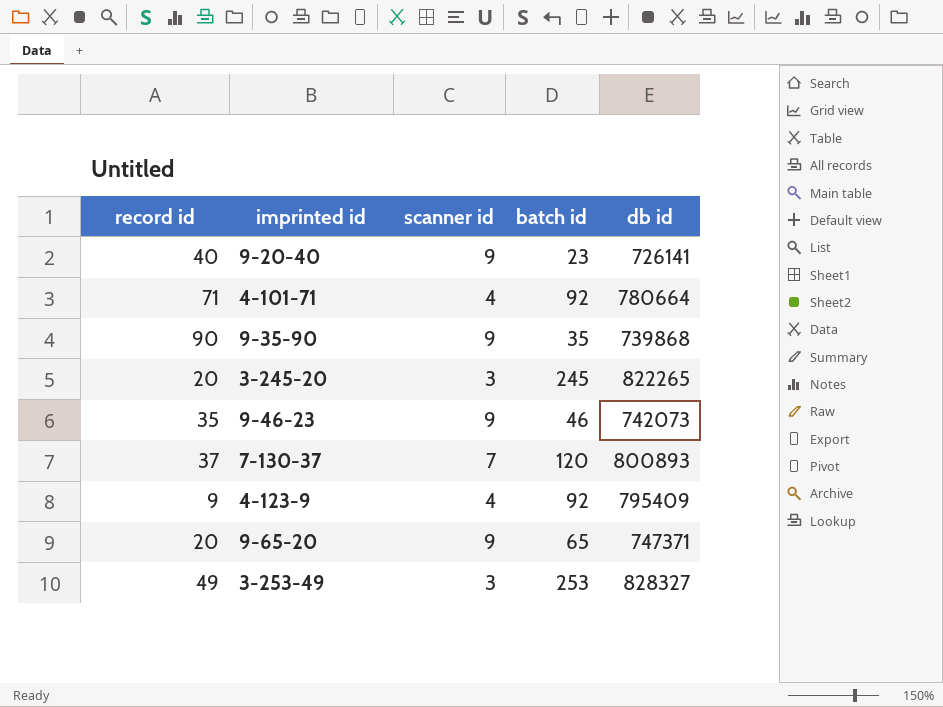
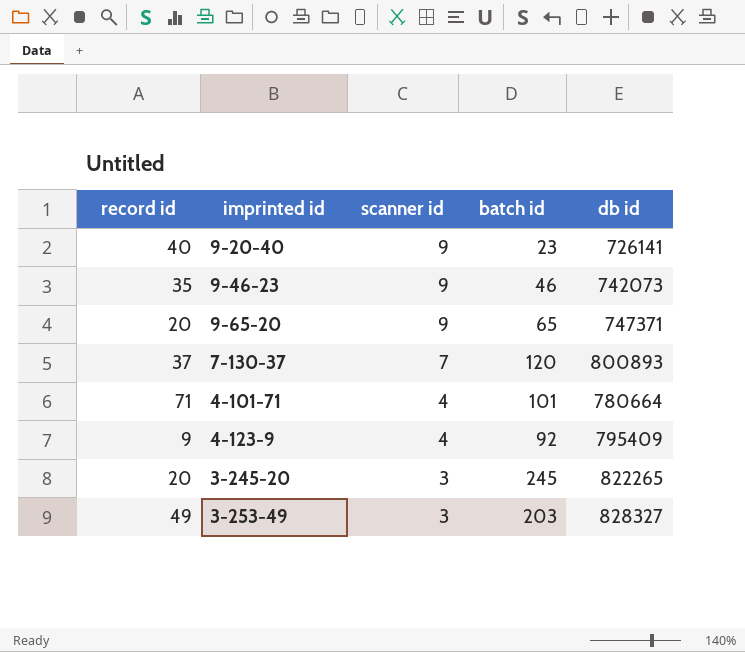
row order: none -> scanner id descending
row 9-35-90: 90 | 9 | 35 | 739868 -> none
4-101-71 | batch id: 92 -> 101
3-253-49 | batch id: 253 -> 203

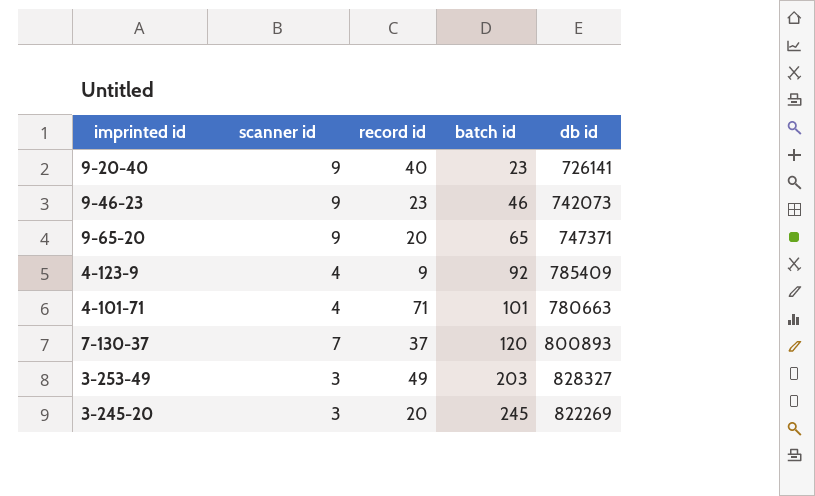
row order: scanner id descending -> batch id ascending
column record id | position: 1 -> 3
9-46-23 | record id: 35 -> 23
4-123-9 | db id: 795409 -> 785409
4-101-71 | db id: 780664 -> 780663
3-245-20 | db id: 822265 -> 822269

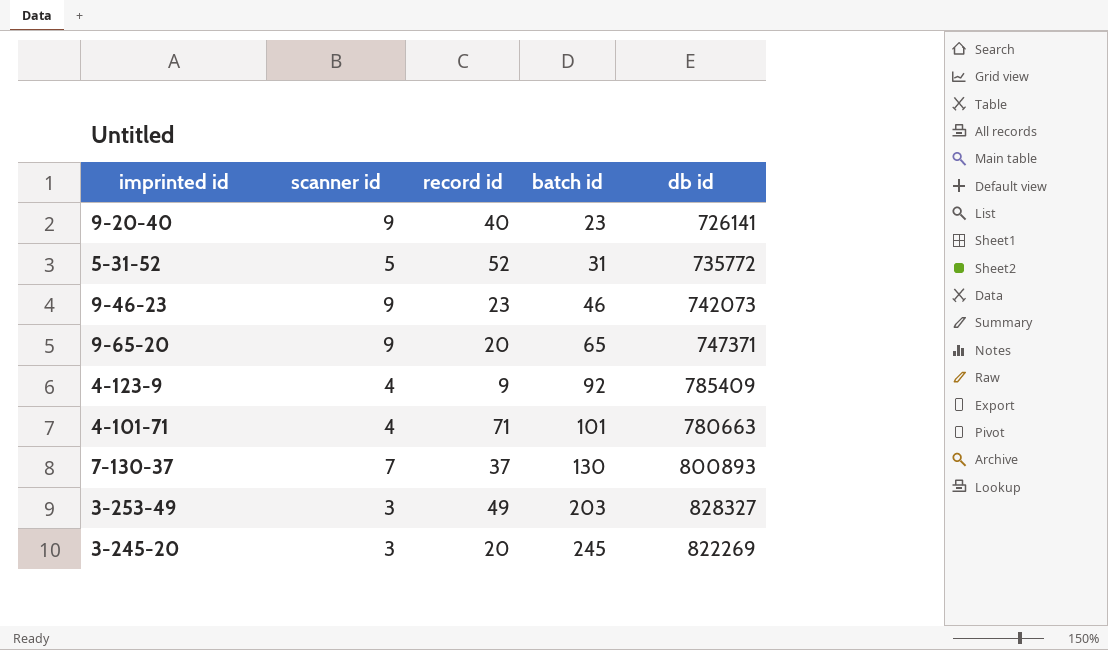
row 5-31-52: none -> 5 | 52 | 31 | 735772
7-130-37 | batch id: 120 -> 130

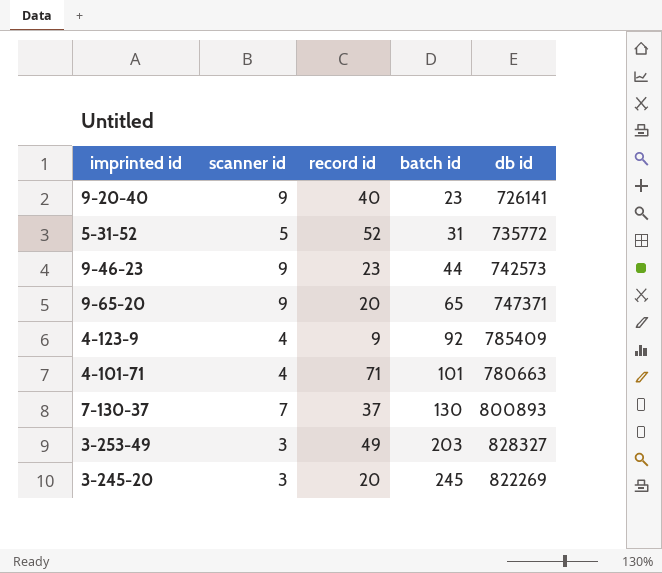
9-46-23 | batch id: 46 -> 44
9-46-23 | db id: 742073 -> 742573

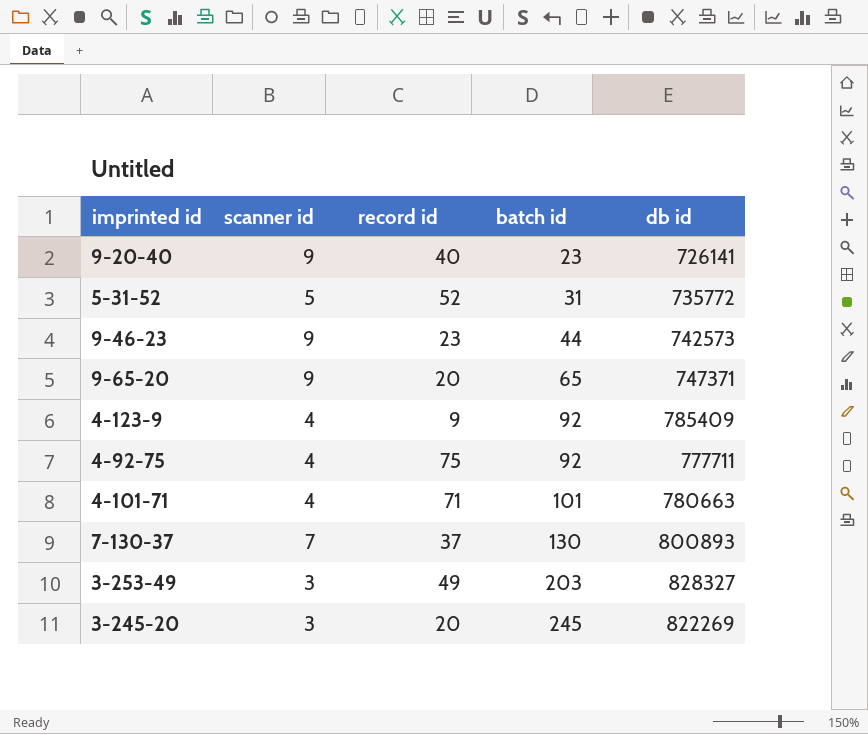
row 4-92-75: none -> 4 | 75 | 92 | 777711

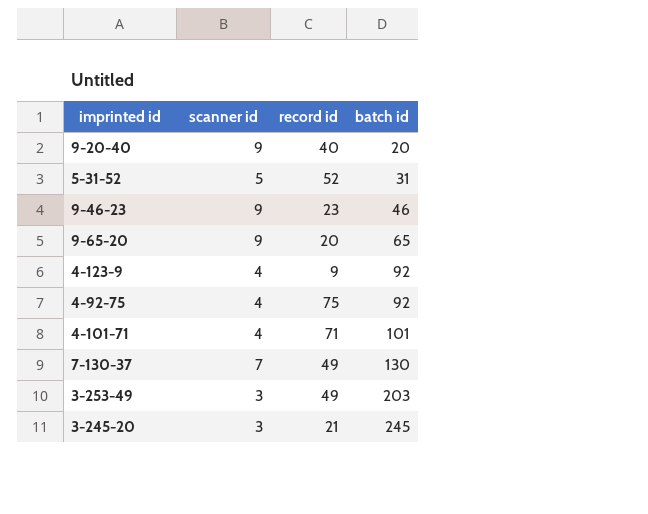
column db id | position: 5 -> none
9-20-40 | batch id: 23 -> 20
9-46-23 | batch id: 44 -> 46
7-130-37 | record id: 37 -> 49
3-245-20 | record id: 20 -> 21

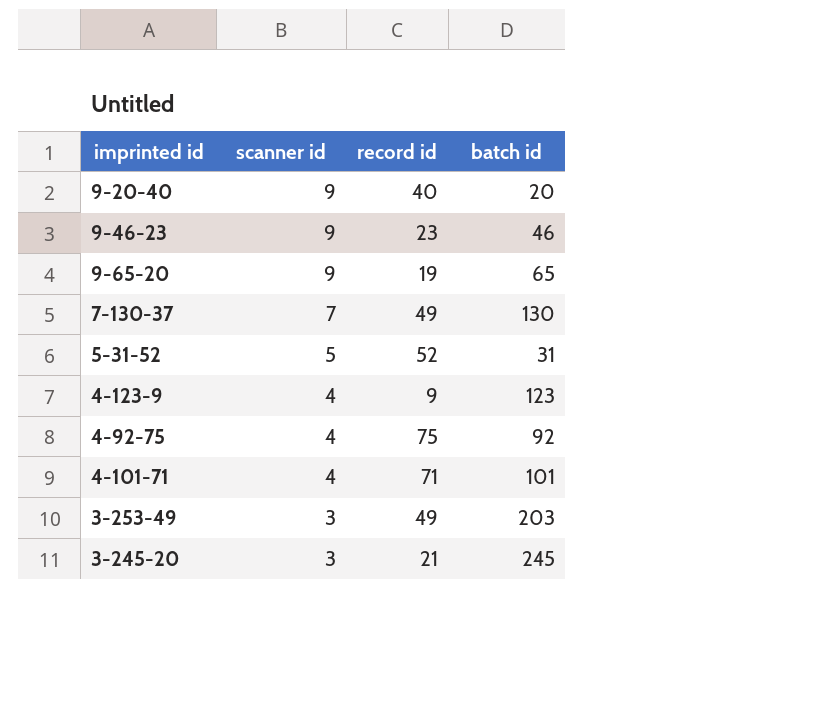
row order: batch id ascending -> scanner id descending
9-65-20 | record id: 20 -> 19
4-123-9 | batch id: 92 -> 123

